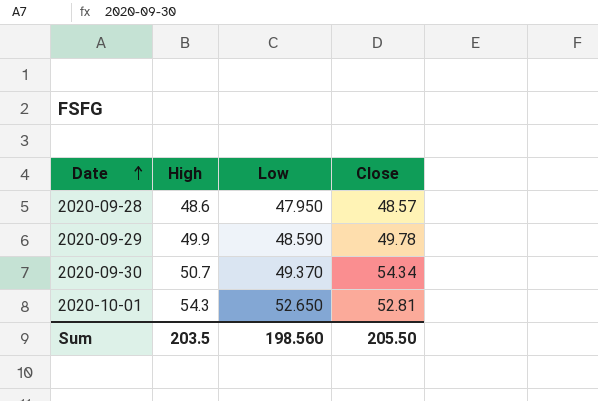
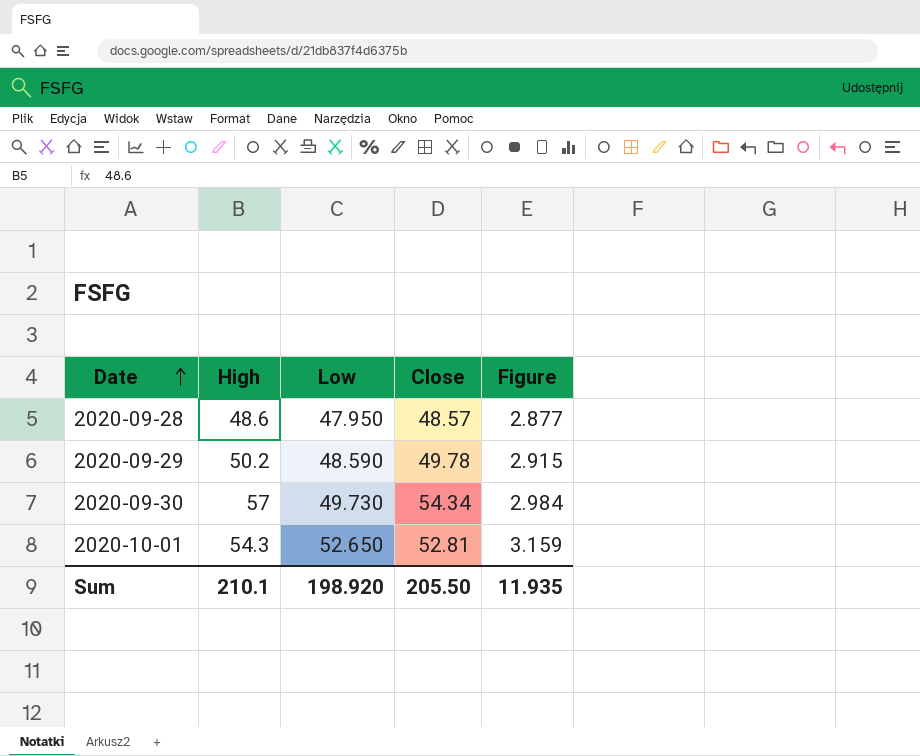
column Figure | formula: none -> [Low] * 0.06
2020-09-29 | High: 49.9 -> 50.2
2020-09-30 | High: 50.7 -> 57
2020-09-30 | Low: 49.370 -> 49.730
Sum | High: 203.5 -> 210.1
Sum | Low: 198.560 -> 198.920

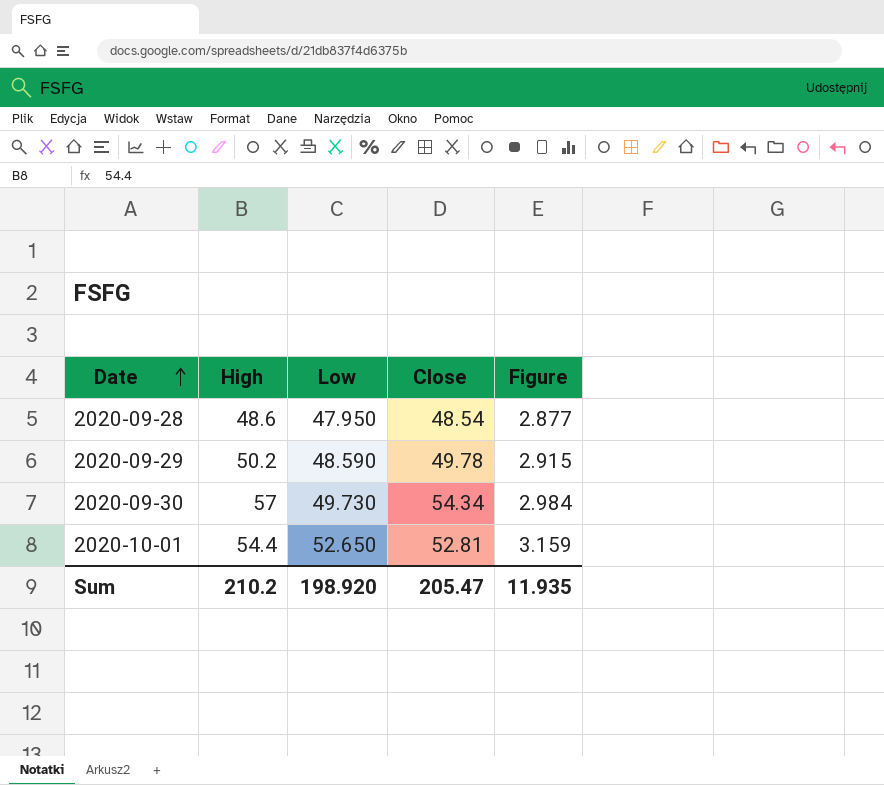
2020-09-28 | Close: 48.57 -> 48.54
2020-10-01 | High: 54.3 -> 54.4
Sum | High: 210.1 -> 210.2
Sum | Close: 205.50 -> 205.47

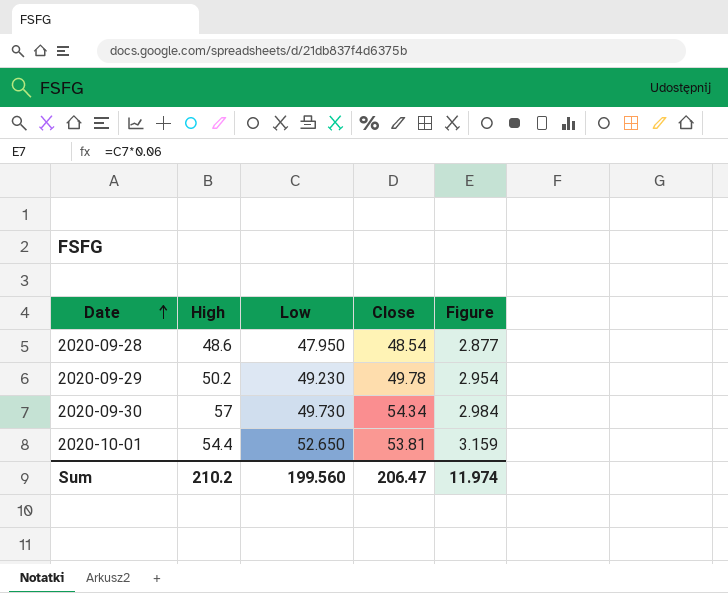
2020-09-29 | Low: 48.590 -> 49.230
2020-09-29 | Figure: 2.915 -> 2.954
2020-10-01 | Close: 52.81 -> 53.81
Sum | Low: 198.920 -> 199.560
Sum | Close: 205.47 -> 206.47
Sum | Figure: 11.935 -> 11.974

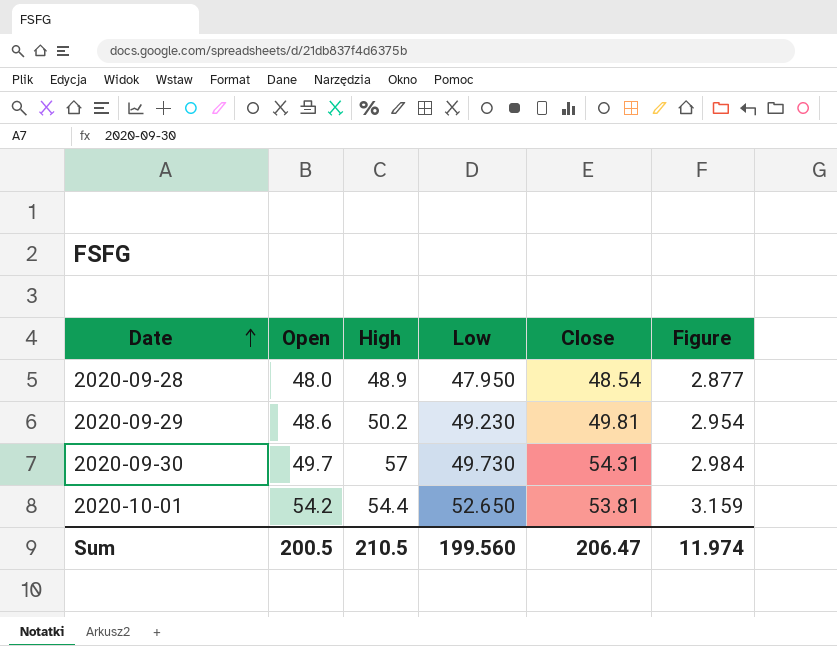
column Open | position: none -> 2
2020-09-28 | High: 48.6 -> 48.9
2020-09-29 | Close: 49.78 -> 49.81
2020-09-30 | Close: 54.34 -> 54.31
Sum | High: 210.2 -> 210.5

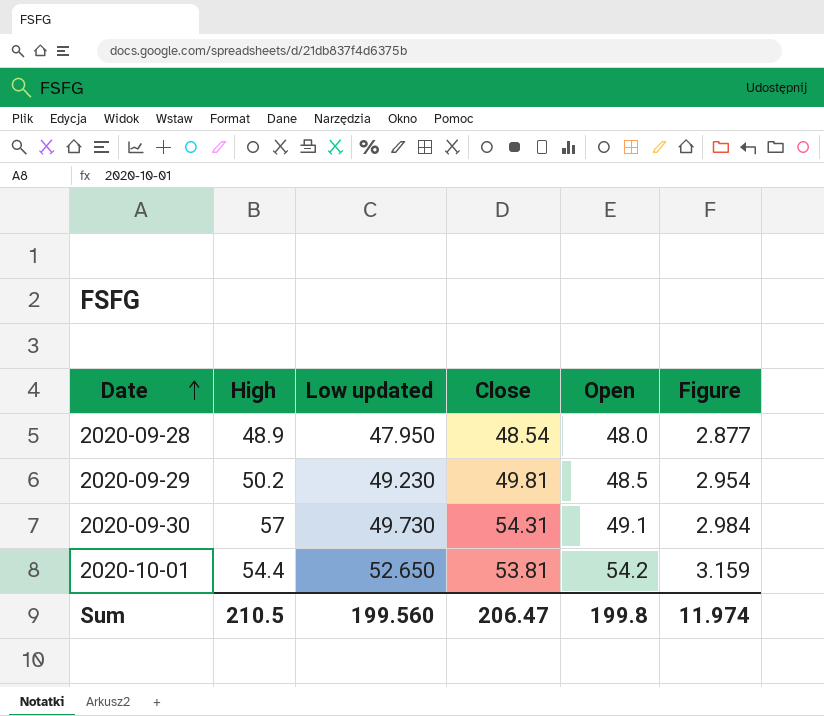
column name: Low -> Low updated
column Open | position: 2 -> 5
2020-09-29 | Open: 48.6 -> 48.5
2020-09-30 | Open: 49.7 -> 49.1
Sum | Open: 200.5 -> 199.8

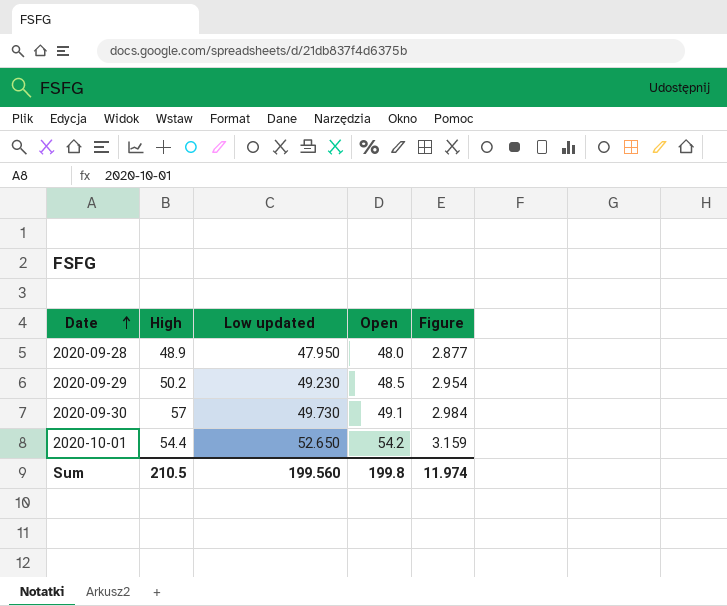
column Close | position: 4 -> none

